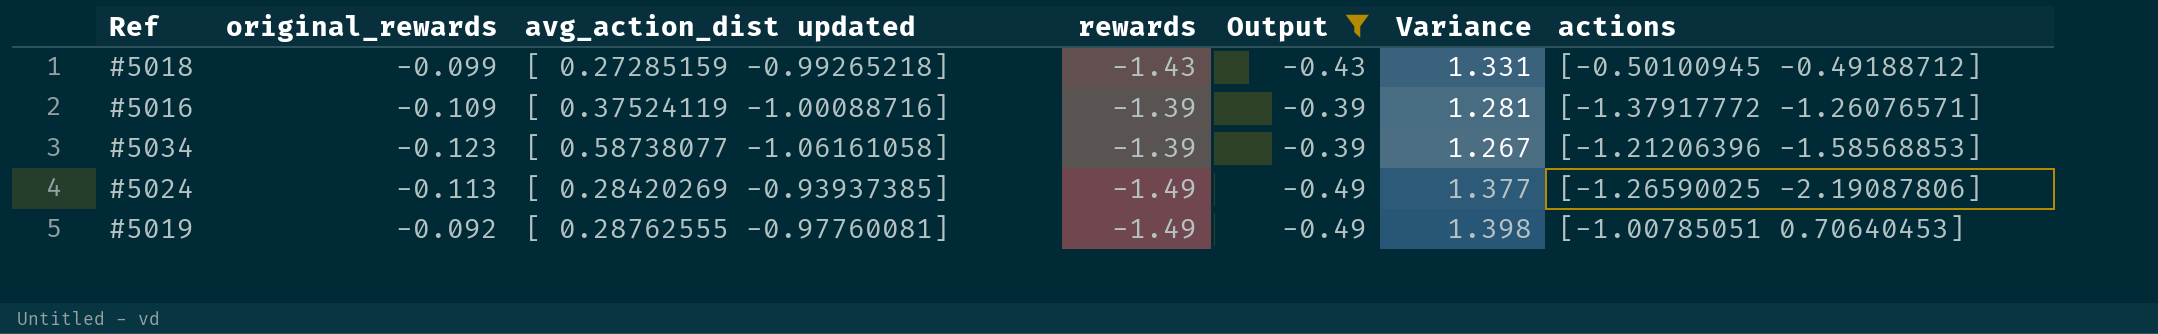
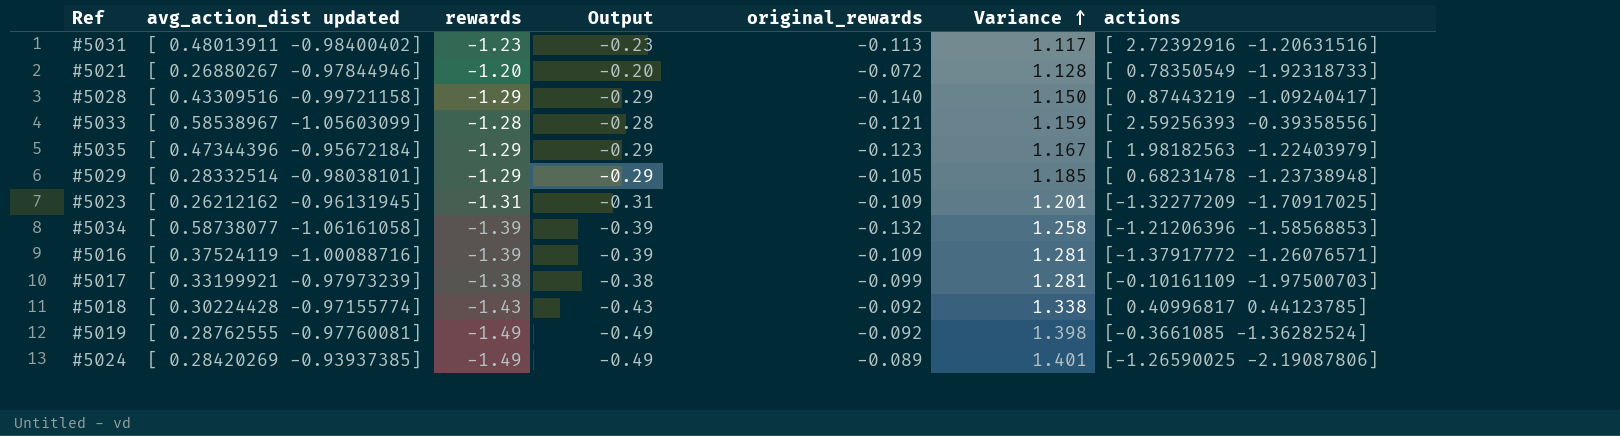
filter: Output <= -0.39 -> none
row order: none -> Variance ascending
column original_rewards | position: 2 -> 5
#5034 | original_rewards: -0.123 -> -0.132
#5034 | Variance: 1.267 -> 1.258
#5018 | avg_action_dist updated: [ 0.27285159 -0.99265218] -> [ 0.30224428 -0.97155774]
#5018 | original_rewards: -0.099 -> -0.092
#5018 | Variance: 1.331 -> 1.338
#5018 | actions: [-0.50100945 -0.49188712] -> [ 0.40996817 0.44123785]
#5019 | actions: [-1.00785051 0.70640453] -> [-0.3661085 -1.36282524]
#5024 | original_rewards: -0.113 -> -0.089
#5024 | Variance: 1.377 -> 1.401

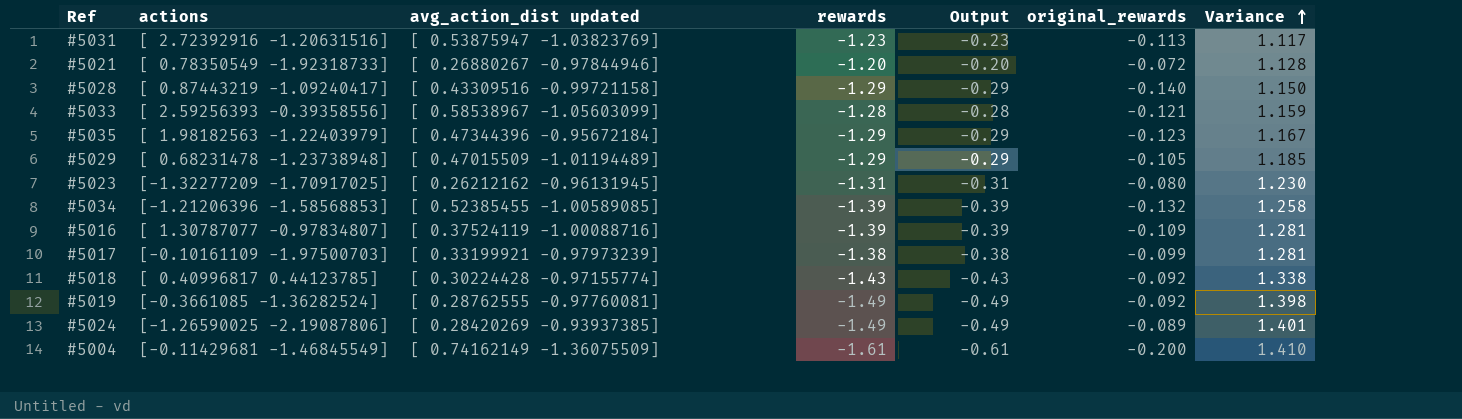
column actions | position: 7 -> 2
#5031 | avg_action_dist updated: [ 0.48013911 -0.98400402] -> [ 0.53875947 -1.03823769]
#5029 | avg_action_dist updated: [ 0.28332514 -0.98038101] -> [ 0.47015509 -1.01194489]
#5023 | original_rewards: -0.109 -> -0.080
#5023 | Variance: 1.201 -> 1.230
#5034 | avg_action_dist updated: [ 0.58738077 -1.06161058] -> [ 0.52385455 -1.00589085]
#5016 | actions: [-1.37917772 -1.26076571] -> [ 1.30787077 -0.97834807]
row #5004: none -> [-0.11429681 -1.46845549] | [ 0.74162149 -1.36075509] | -1.61 | -0.61 | -0.200 | 1.410

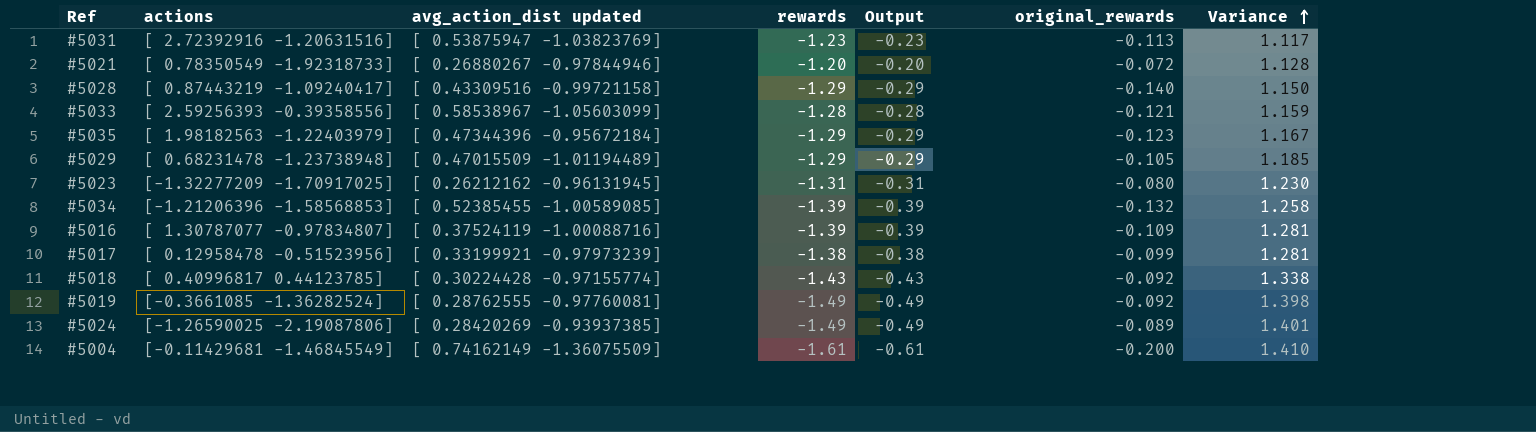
#5017 | actions: [-0.10161109 -1.97500703] -> [ 0.12958478 -0.51523956]

